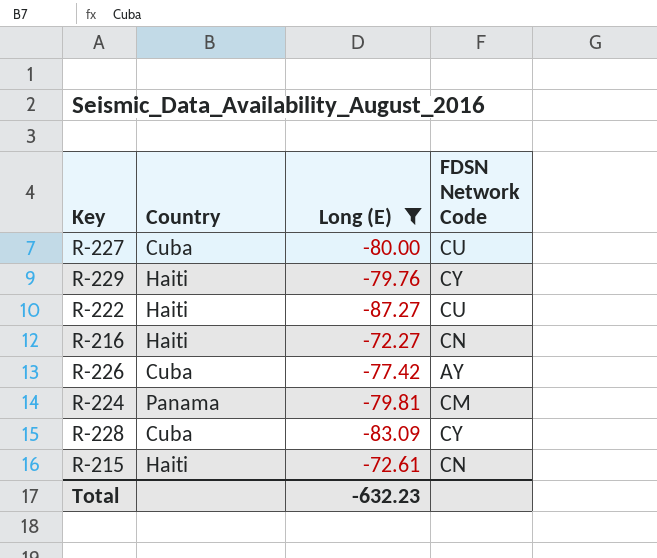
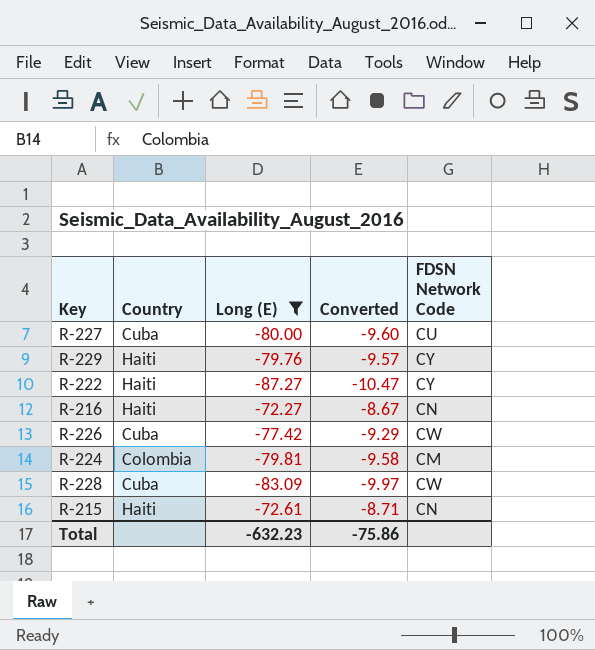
column Converted | formula: none -> [Long (E)] * 0.12
R-222 | FDSN Network Code: CU -> CY
R-226 | FDSN Network Code: AY -> CW
R-224 | Country: Panama -> Colombia
R-228 | FDSN Network Code: CY -> CW

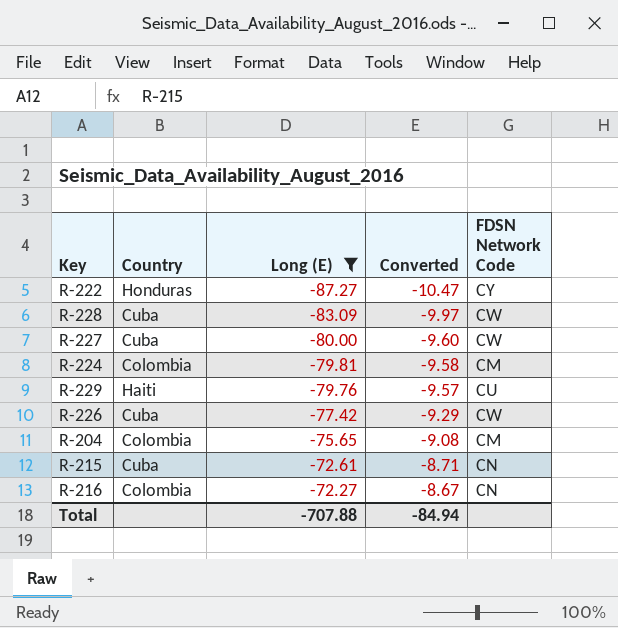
row order: none -> Long (E) ascending
R-222 | Country: Haiti -> Honduras
R-227 | FDSN Network Code: CU -> CW
R-229 | FDSN Network Code: CY -> CU
row R-204: none -> Colombia | -75.65 | -9.08 | CM
R-215 | Country: Haiti -> Cuba
R-216 | Country: Haiti -> Colombia
Total | Long (E): -632.23 -> -707.88
Total | Converted: -75.86 -> -84.94

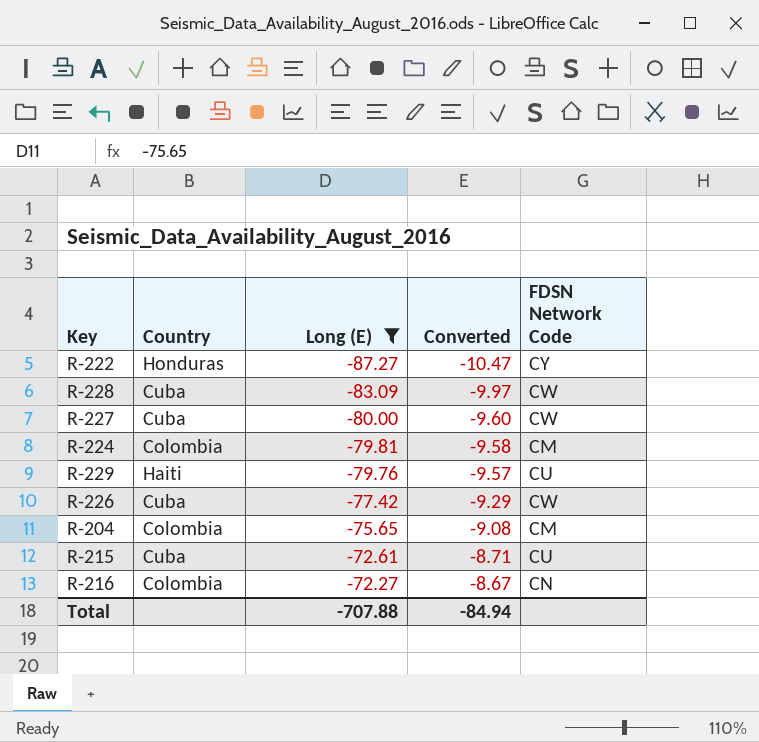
R-215 | FDSN Network Code: CN -> CU

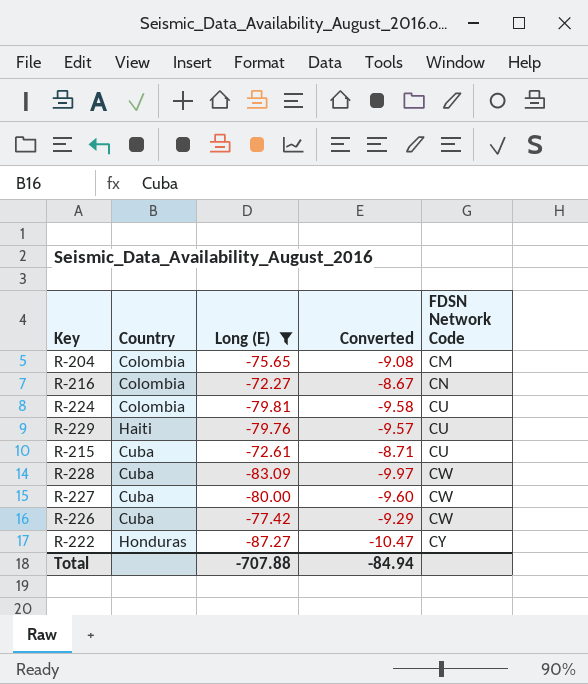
row order: Long (E) ascending -> FDSN Network Code ascending
R-224 | FDSN Network Code: CM -> CU

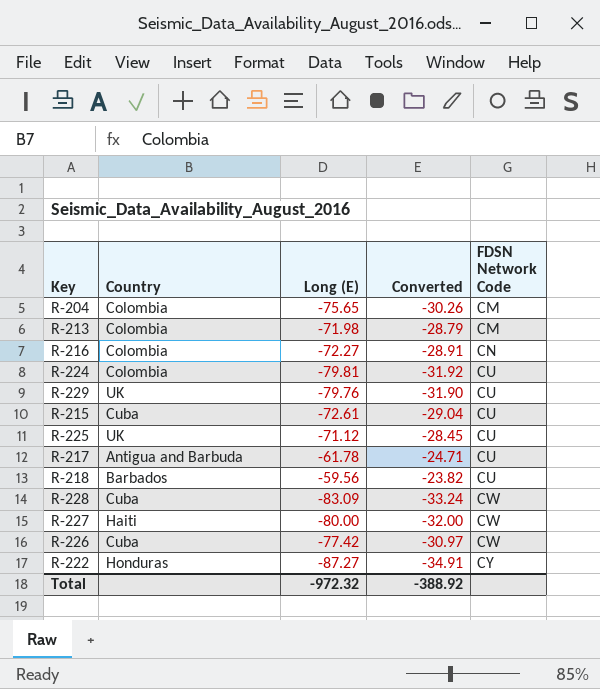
filter: Long (E) <= -72.27 -> none
column Converted | formula: [Long (E)] * 0.12 -> [Long (E)] * 0.4
R-229 | Country: Haiti -> UK
R-227 | Country: Cuba -> Haiti
Total | Long (E): -707.88 -> -972.32
Total | Converted: -84.94 -> -388.92

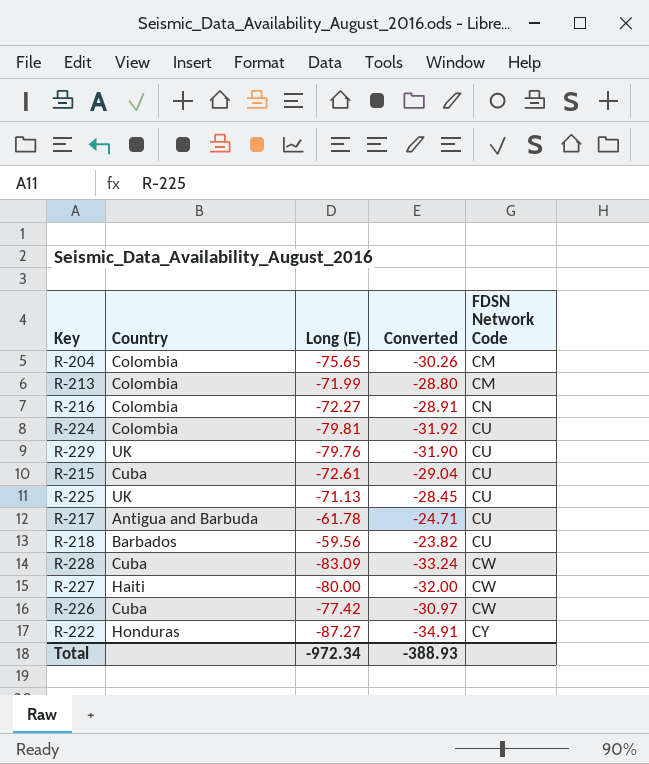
R-213 | Long (E): -71.98 -> -71.99
R-213 | Converted: -28.79 -> -28.80
R-225 | Long (E): -71.12 -> -71.13
Total | Long (E): -972.32 -> -972.34
Total | Converted: -388.92 -> -388.93

